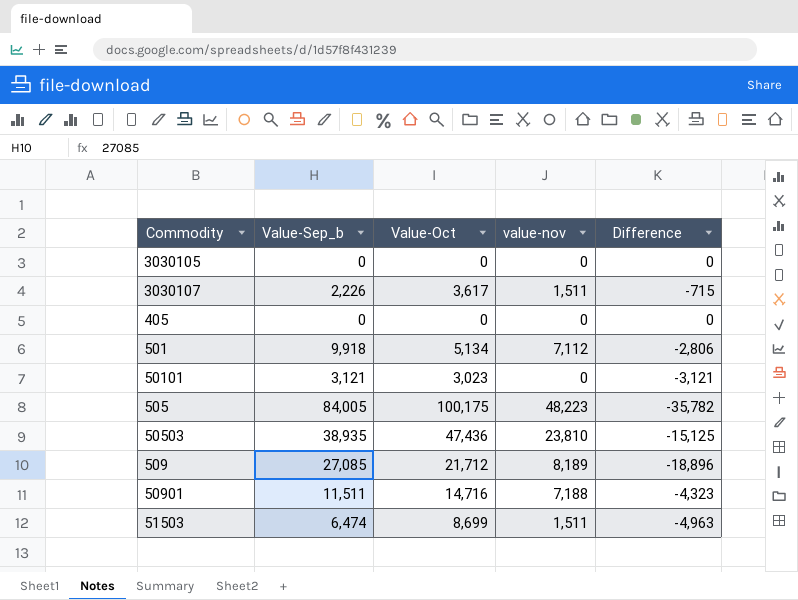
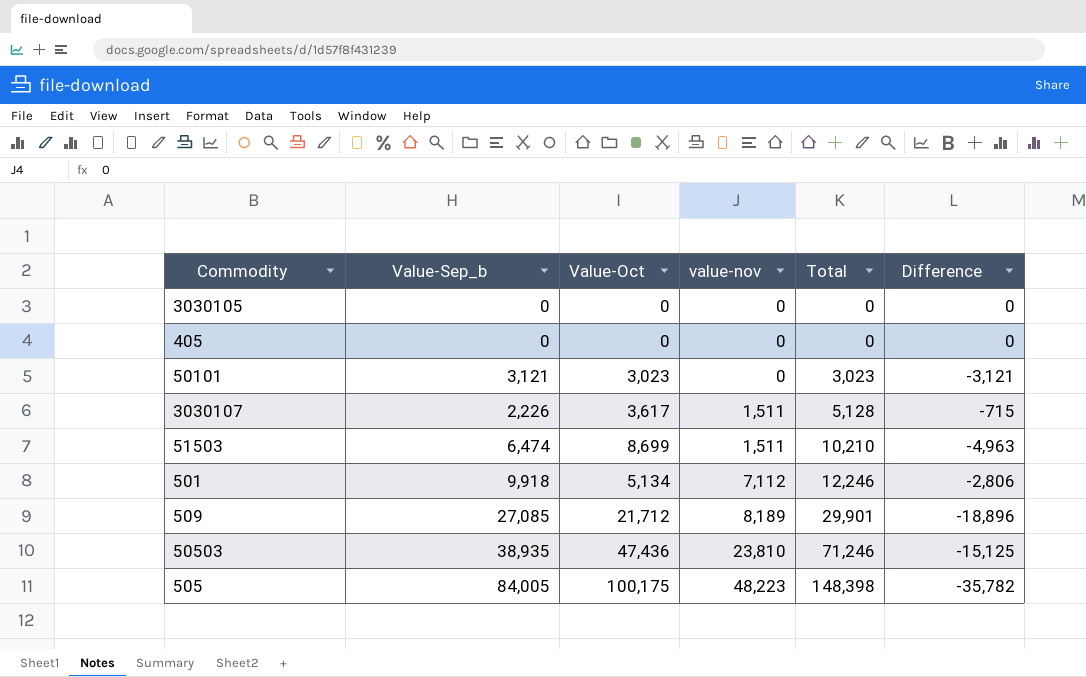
row order: none -> value-nov ascending
column Total | formula: none -> [Value-Oct] + [value-nov]
row 50901: 11,511 | 14,716 | 7,188 | -4,323 -> none

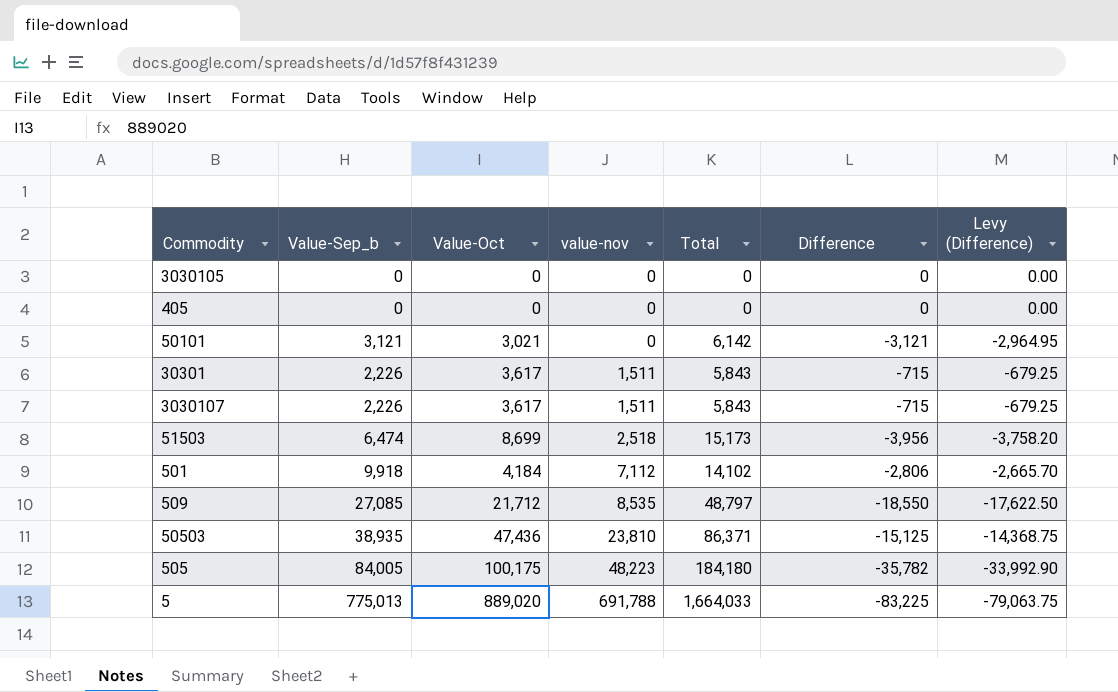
column Total | formula: [Value-Oct] + [value-nov] -> [Value-Sep_b] + [Value-Oct]
column Levy (Difference) | formula: none -> [Difference] * 0.95
50101 | Value-Oct: 3,023 -> 3,021
row 30301: none -> 2,226 | 3,617 | 1,511 | 5,843 | -715 | -679.25
51503 | value-nov: 1,511 -> 2,518
51503 | Difference: -4,963 -> -3,956
501 | Value-Oct: 5,134 -> 4,184
509 | value-nov: 8,189 -> 8,535
509 | Difference: -18,896 -> -18,550
row 5: none -> 775,013 | 889,020 | 691,788 | 1,664,033 | -83,225 | -79,063.75

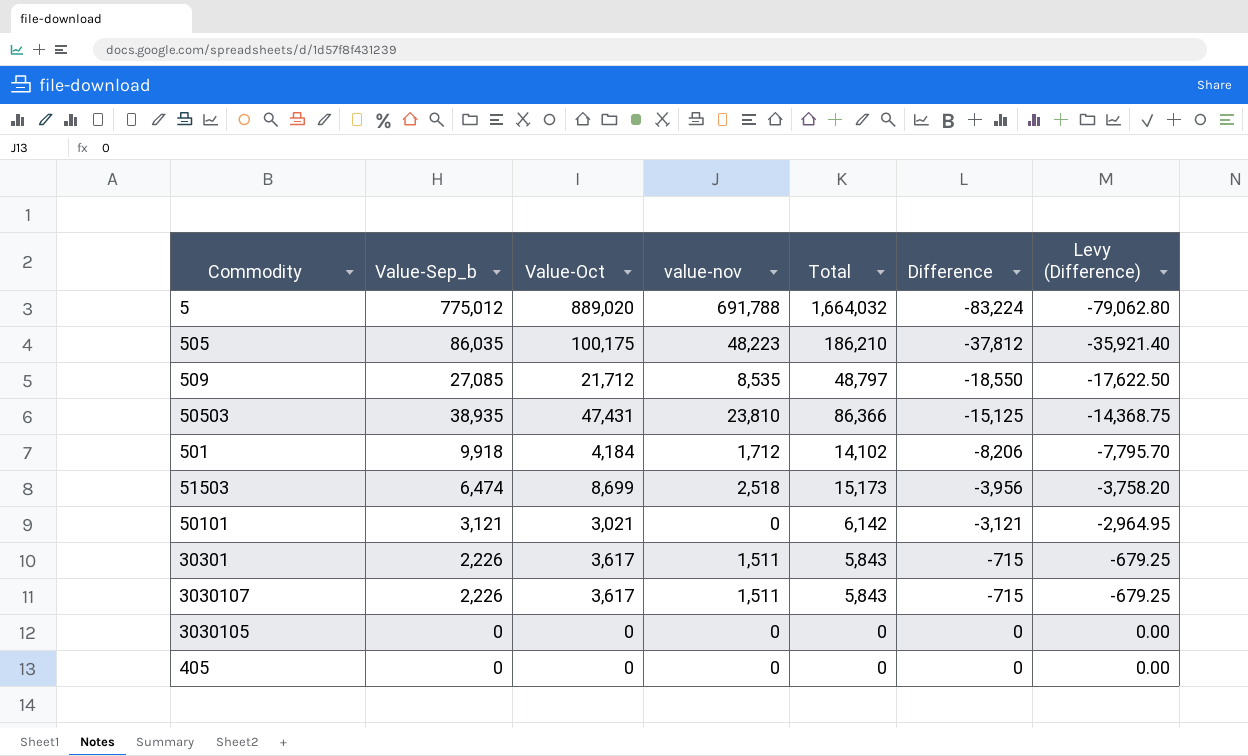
row order: value-nov ascending -> Difference ascending
5 | Value-Sep_b: 775,013 -> 775,012
5 | Total: 1,664,033 -> 1,664,032
5 | Difference: -83,225 -> -83,224
5 | Levy (Difference): -79,063.75 -> -79,062.80
505 | Value-Sep_b: 84,005 -> 86,035
505 | Total: 184,180 -> 186,210
505 | Difference: -35,782 -> -37,812
505 | Levy (Difference): -33,992.90 -> -35,921.40
50503 | Value-Oct: 47,436 -> 47,431
50503 | Total: 86,371 -> 86,366
501 | value-nov: 7,112 -> 1,712
501 | Difference: -2,806 -> -8,206
501 | Levy (Difference): -2,665.70 -> -7,795.70

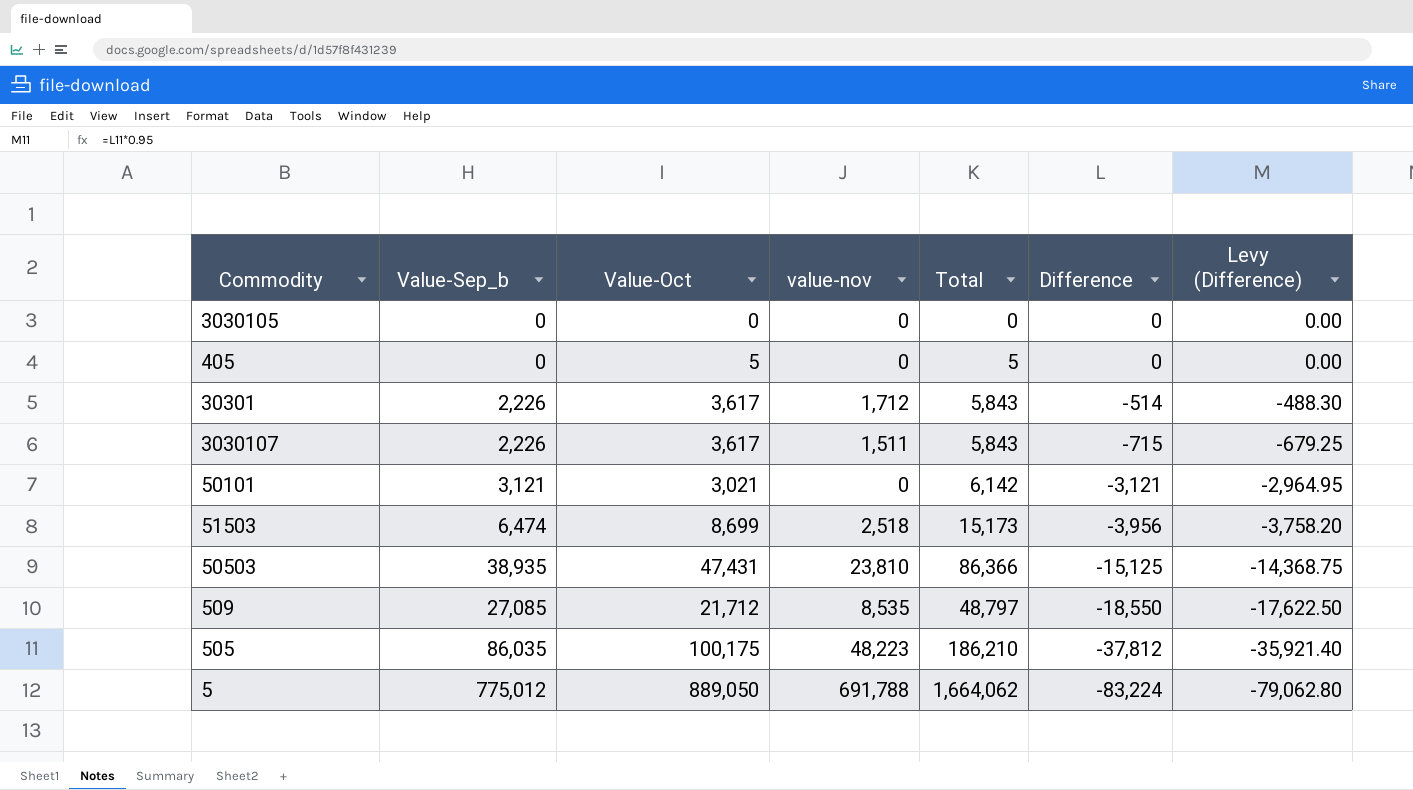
row order: Difference ascending -> Difference descending
row 501: 9,918 | 4,184 | 1,712 | 14,102 | -8,206 | -7,795.70 -> none
405 | Value-Oct: 0 -> 5
405 | Total: 0 -> 5
30301 | value-nov: 1,511 -> 1,712
30301 | Difference: -715 -> -514
30301 | Levy (Difference): -679.25 -> -488.30
5 | Value-Oct: 889,020 -> 889,050
5 | Total: 1,664,032 -> 1,664,062

